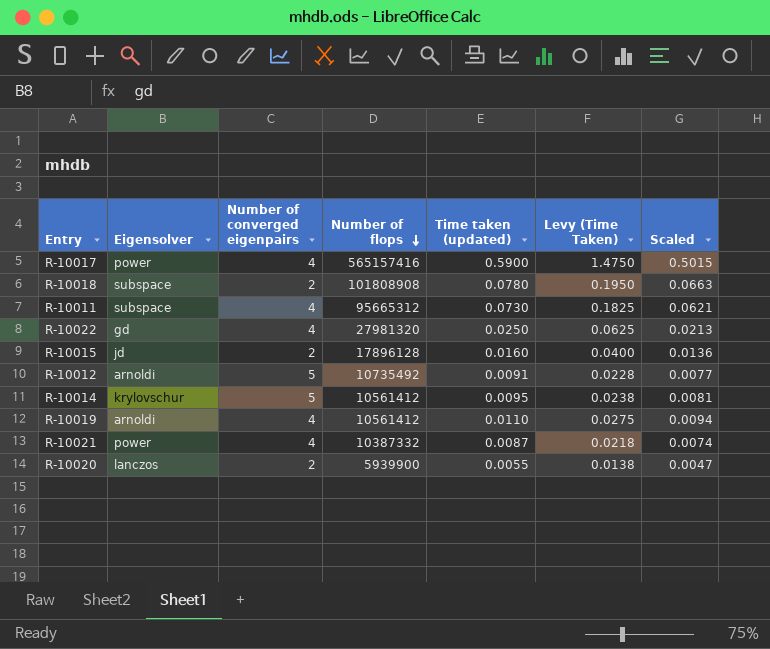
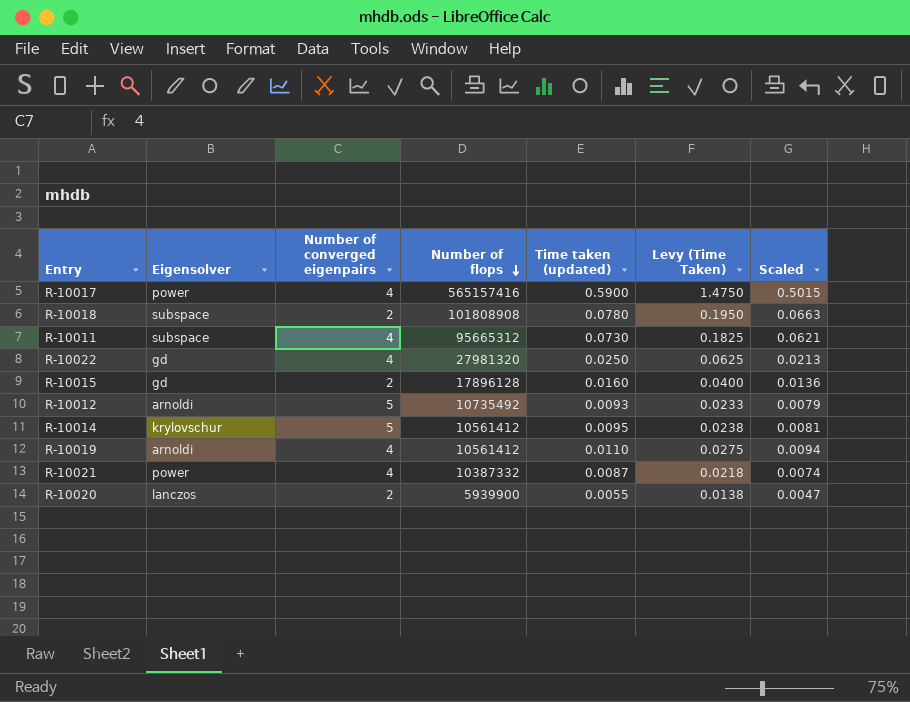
R-10015 | Eigensolver: jd -> gd
R-10012 | Time taken (updated): 0.0091 -> 0.0093
R-10012 | Levy (Time Taken): 0.0228 -> 0.0233
R-10012 | Scaled: 0.0077 -> 0.0079

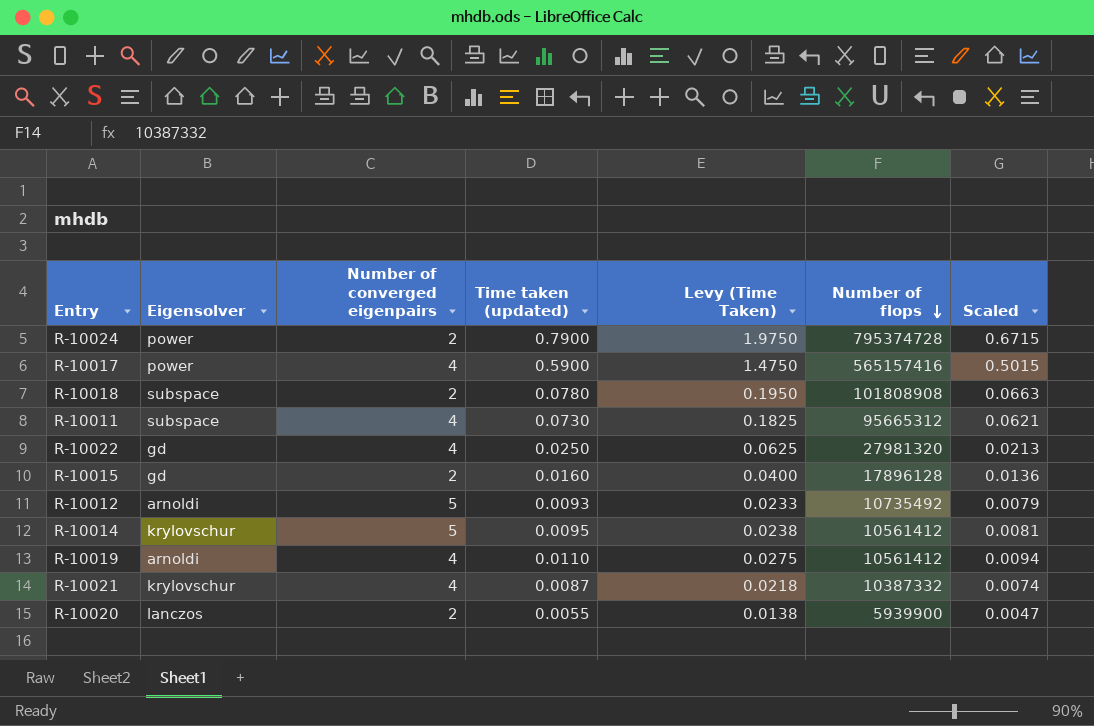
column Number of flops | position: 4 -> 6
row R-10024: none -> power | 2 | 0.7900 | 1.9750 | 795374728 | 0.6715
R-10021 | Eigensolver: power -> krylovschur

